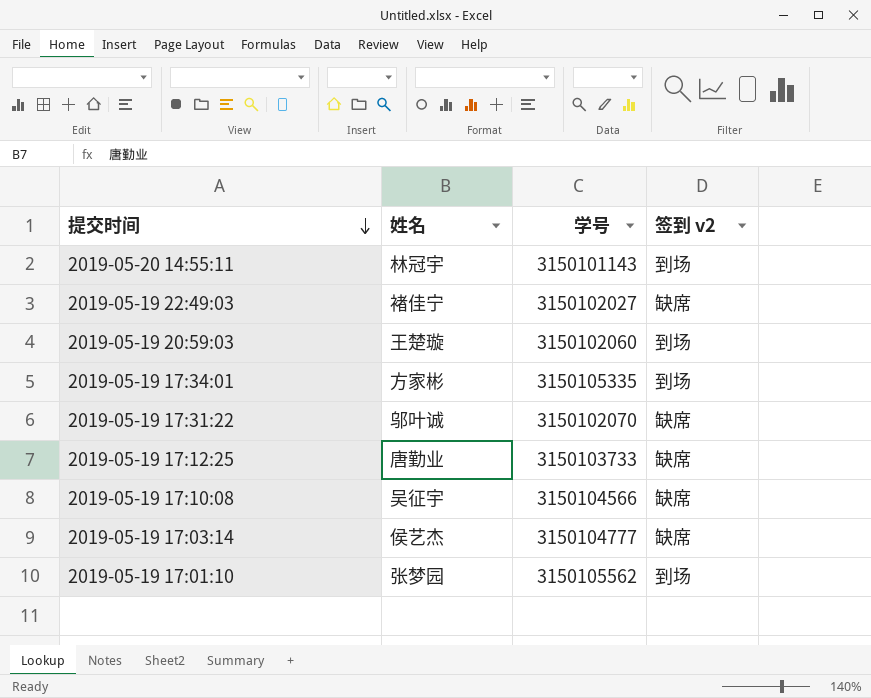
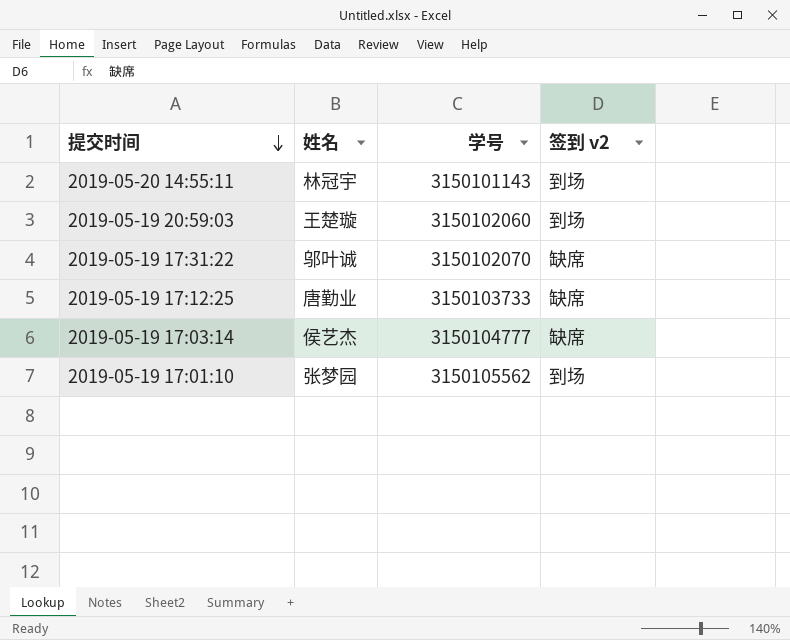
row 2019-05-19 22:49:03: 褚佳宁 | 3150102027 | 缺席 -> none
row 2019-05-19 17:34:01: 方家彬 | 3150105335 | 到场 -> none
row 2019-05-19 17:10:08: 吴征宇 | 3150104566 | 缺席 -> none

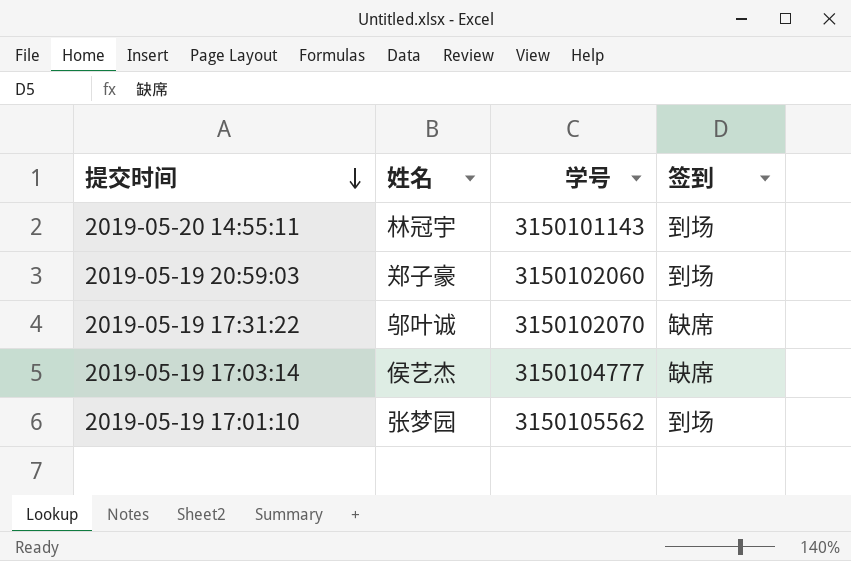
column name: 签到 v2 -> 签到
row 2019-05-19 17:12:25: 唐勤业 | 3150103733 | 缺席 -> none
2019-05-19 20:59:03 | 姓名: 王楚璇 -> 郑子豪

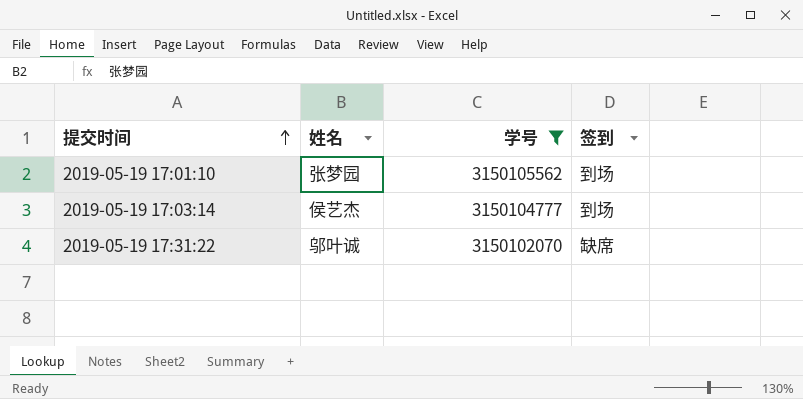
filter: none -> 学号 >= 3150102070
row order: 提交时间 descending -> 提交时间 ascending
2019-05-19 17:03:14 | 签到: 缺席 -> 到场

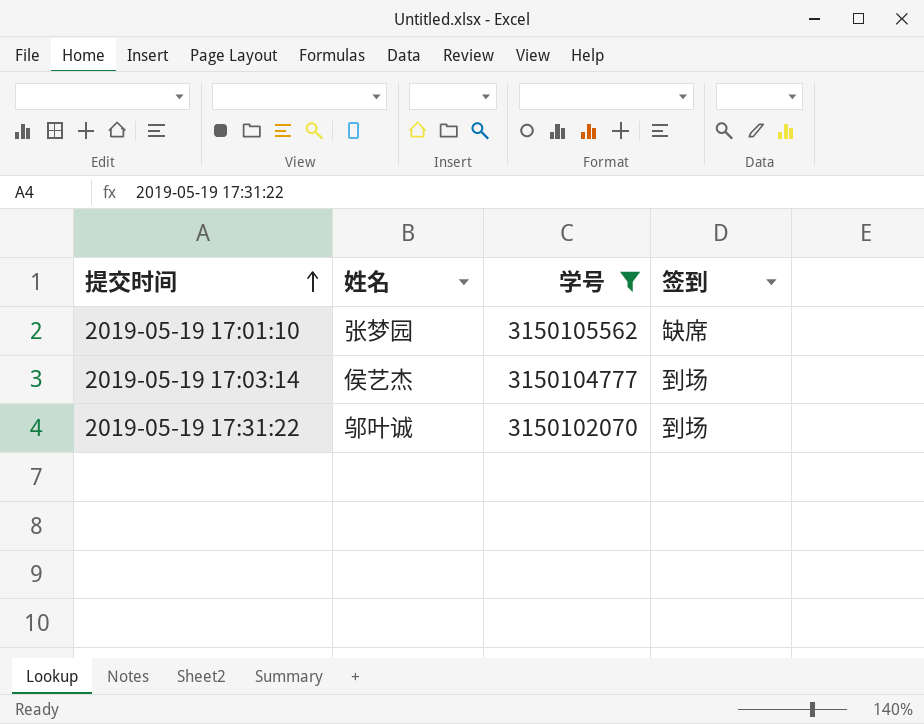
2019-05-19 17:01:10 | 签到: 到场 -> 缺席
2019-05-19 17:31:22 | 签到: 缺席 -> 到场

